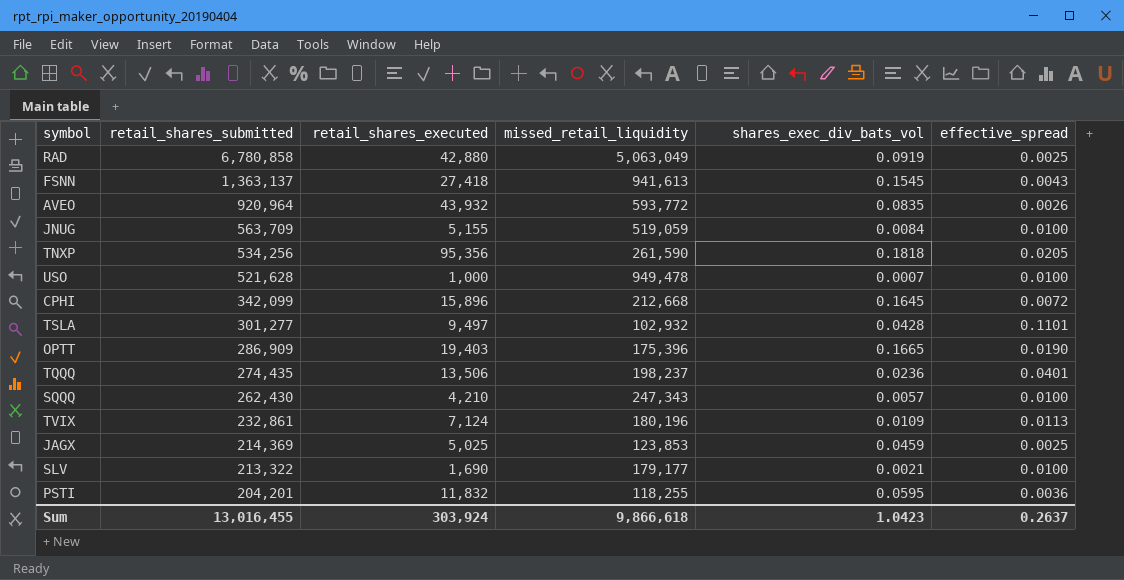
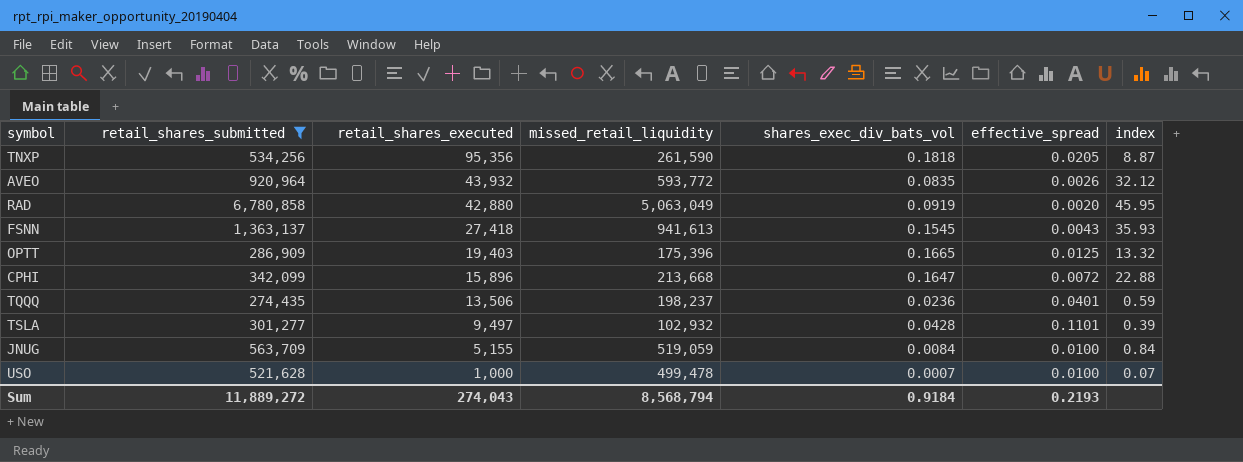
filter: none -> retail_shares_submitted >= 274,435
row order: retail_shares_submitted descending -> retail_shares_executed descending
column index | formula: none -> [shares_exec_div_bats_vol] / [effective_spread]
RAD | effective_spread: 0.0025 -> 0.0020
OPTT | effective_spread: 0.0190 -> 0.0125
CPHI | missed_retail_liquidity: 212,668 -> 213,668
CPHI | shares_exec_div_bats_vol: 0.1645 -> 0.1647
USO | missed_retail_liquidity: 949,478 -> 499,478
Sum | retail_shares_submitted: 13,016,455 -> 11,889,272
Sum | retail_shares_executed: 303,924 -> 274,043
Sum | missed_retail_liquidity: 9,866,618 -> 8,568,794
Sum | shares_exec_div_bats_vol: 1.0423 -> 0.9184
Sum | effective_spread: 0.2637 -> 0.2193

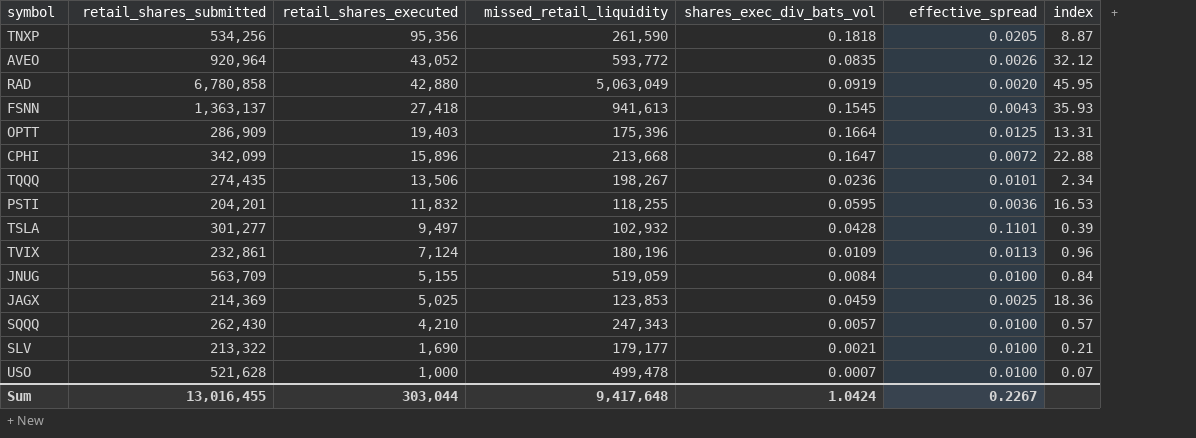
filter: retail_shares_submitted >= 274,435 -> none
AVEO | retail_shares_executed: 43,932 -> 43,052
OPTT | shares_exec_div_bats_vol: 0.1665 -> 0.1664
OPTT | index: 13.32 -> 13.31
TQQQ | missed_retail_liquidity: 198,237 -> 198,267
TQQQ | effective_spread: 0.0401 -> 0.0101
TQQQ | index: 0.59 -> 2.34
Sum | retail_shares_submitted: 11,889,272 -> 13,016,455
Sum | retail_shares_executed: 274,043 -> 303,044
Sum | missed_retail_liquidity: 8,568,794 -> 9,417,648
Sum | shares_exec_div_bats_vol: 0.9184 -> 1.0424
Sum | effective_spread: 0.2193 -> 0.2267

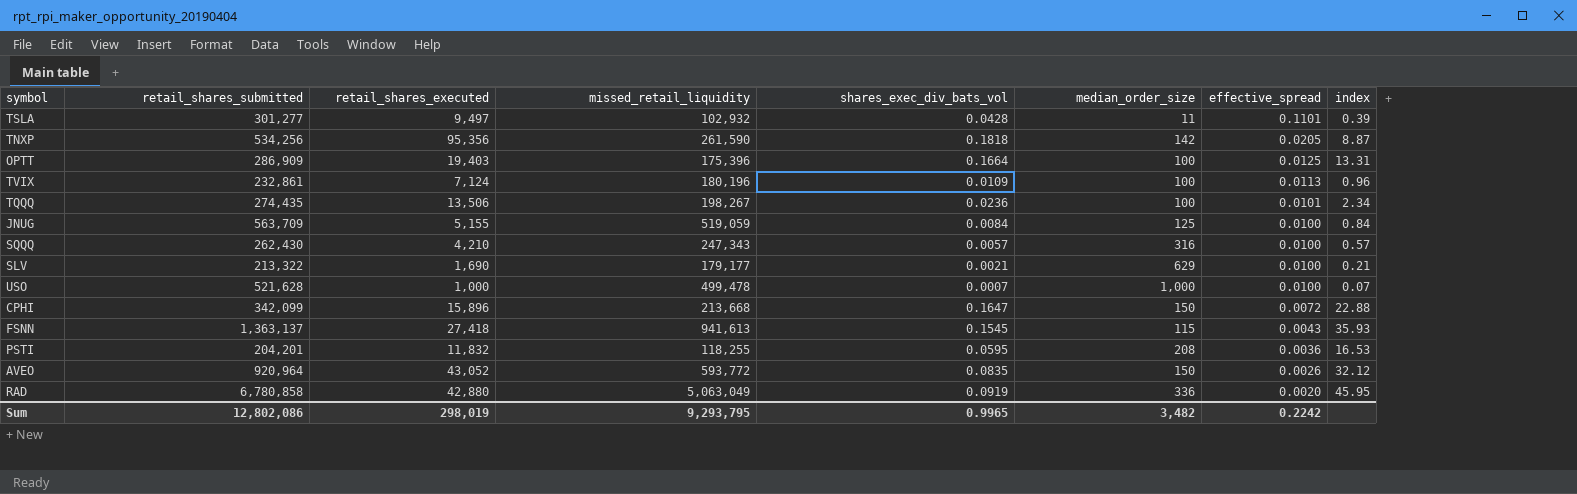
row order: retail_shares_executed descending -> effective_spread descending
column median_order_size | position: none -> 6
row JAGX: 214,369 | 5,025 | 123,853 | 0.0459 | 0.0025 | 18.36 -> none
Sum | retail_shares_submitted: 13,016,455 -> 12,802,086
Sum | retail_shares_executed: 303,044 -> 298,019
Sum | missed_retail_liquidity: 9,417,648 -> 9,293,795
Sum | shares_exec_div_bats_vol: 1.0424 -> 0.9965
Sum | effective_spread: 0.2267 -> 0.2242

